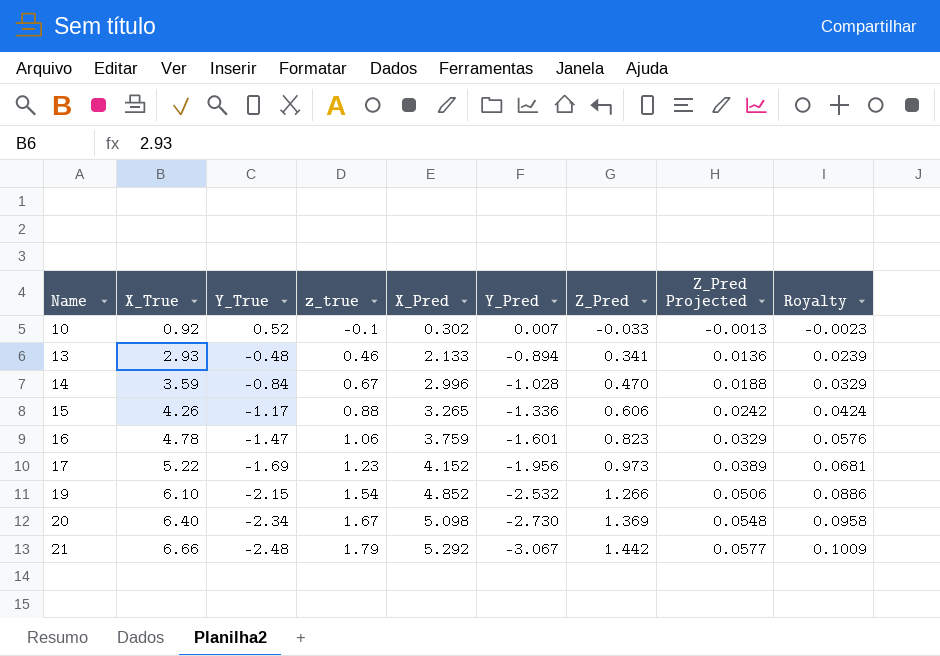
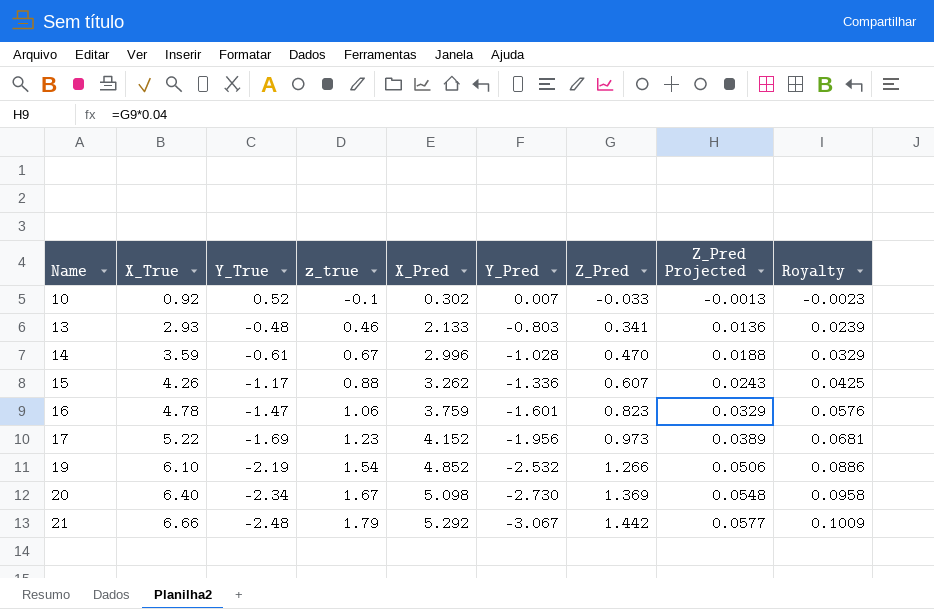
13 | Y_Pred: -0.894 -> -0.803
14 | Y_True: -0.84 -> -0.61
15 | X_Pred: 3.265 -> 3.262
15 | Z_Pred: 0.606 -> 0.607
15 | Z_Pred Projected: 0.0242 -> 0.0243
15 | Royalty: 0.0424 -> 0.0425
19 | Y_True: -2.15 -> -2.19

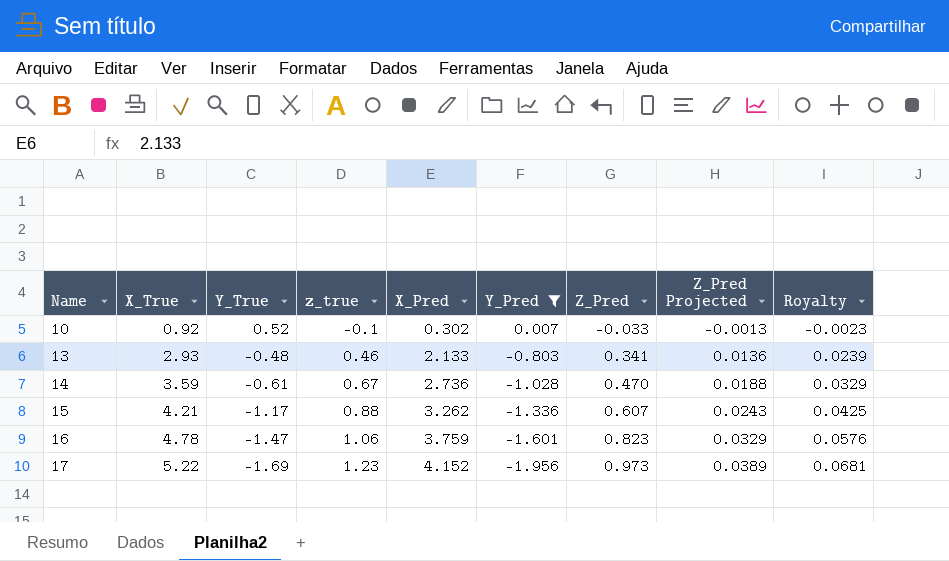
filter: none -> Y_Pred >= -1.956
14 | X_Pred: 2.996 -> 2.736
15 | X_True: 4.26 -> 4.21

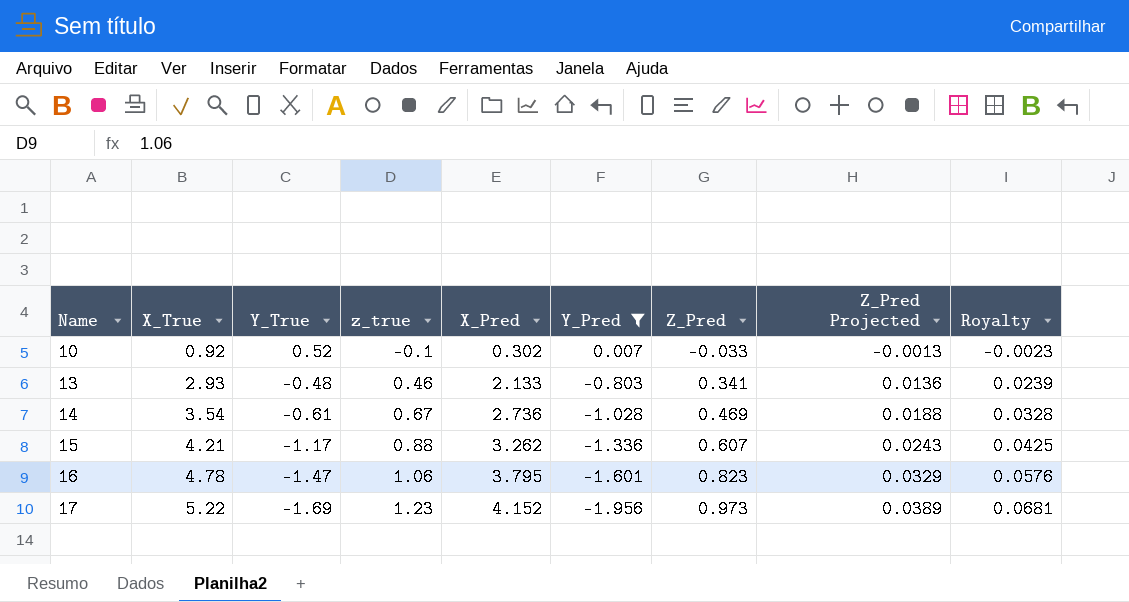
14 | X_True: 3.59 -> 3.54
14 | Z_Pred: 0.470 -> 0.469
14 | Royalty: 0.0329 -> 0.0328
16 | X_Pred: 3.759 -> 3.795

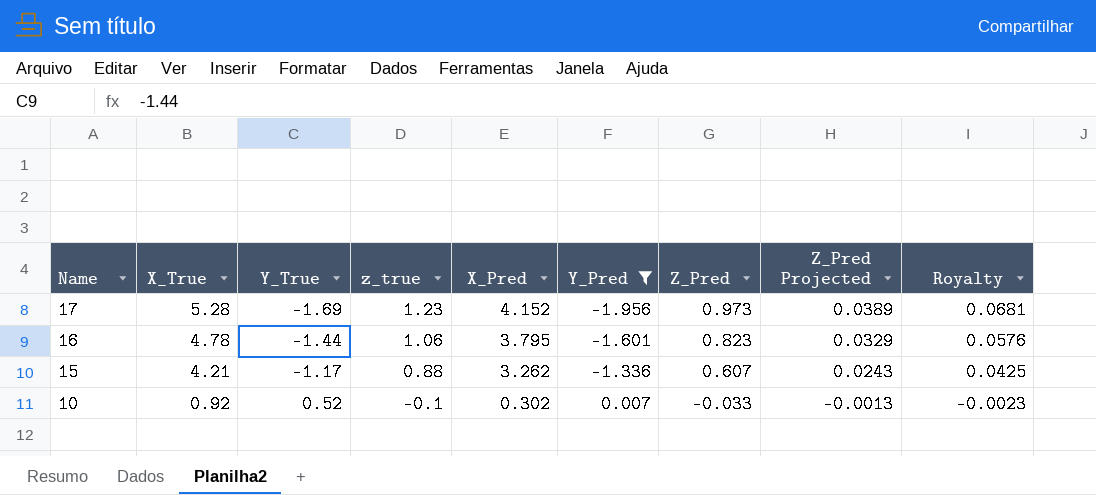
row order: Name ascending -> Name descending
row 13: 2.93 | -0.48 | 0.46 | 2.133 | -0.803 | 0.341 | 0.0136 | 0.0239 -> none
row 14: 3.54 | -0.61 | 0.67 | 2.736 | -1.028 | 0.469 | 0.0188 | 0.0328 -> none
17 | X_True: 5.22 -> 5.28
16 | Y_True: -1.47 -> -1.44

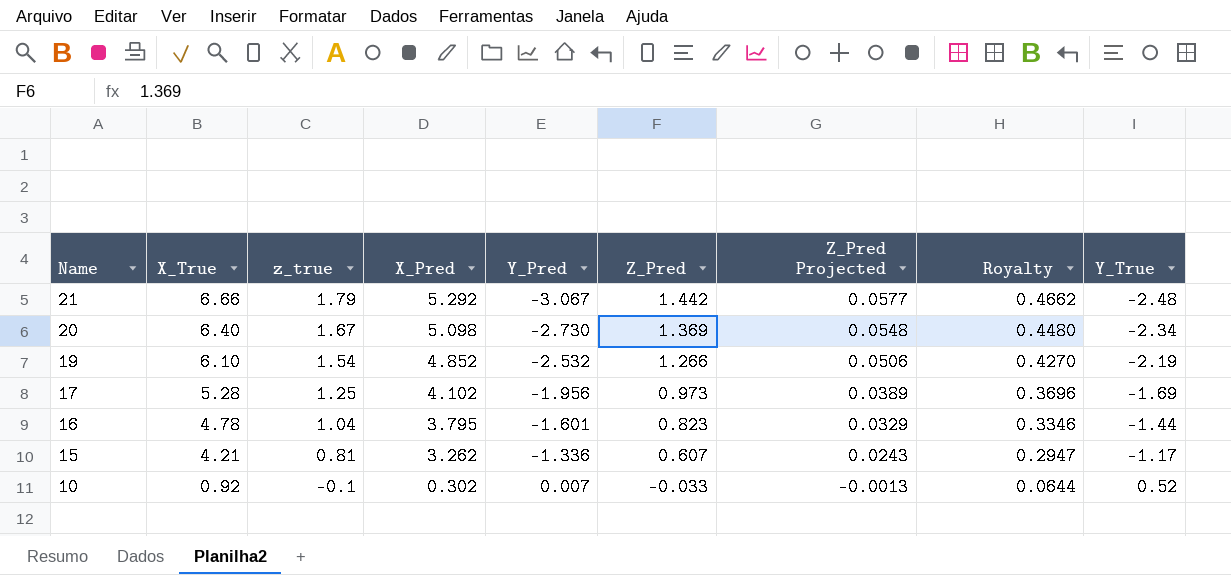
filter: Y_Pred >= -1.956 -> none
column Royalty | formula: [Z_Pred] * 0.07 -> [X_True] * 0.07
column Y_True | position: 3 -> 9
17 | z_true: 1.23 -> 1.25
17 | X_Pred: 4.152 -> 4.102
16 | z_true: 1.06 -> 1.04
15 | z_true: 0.88 -> 0.81

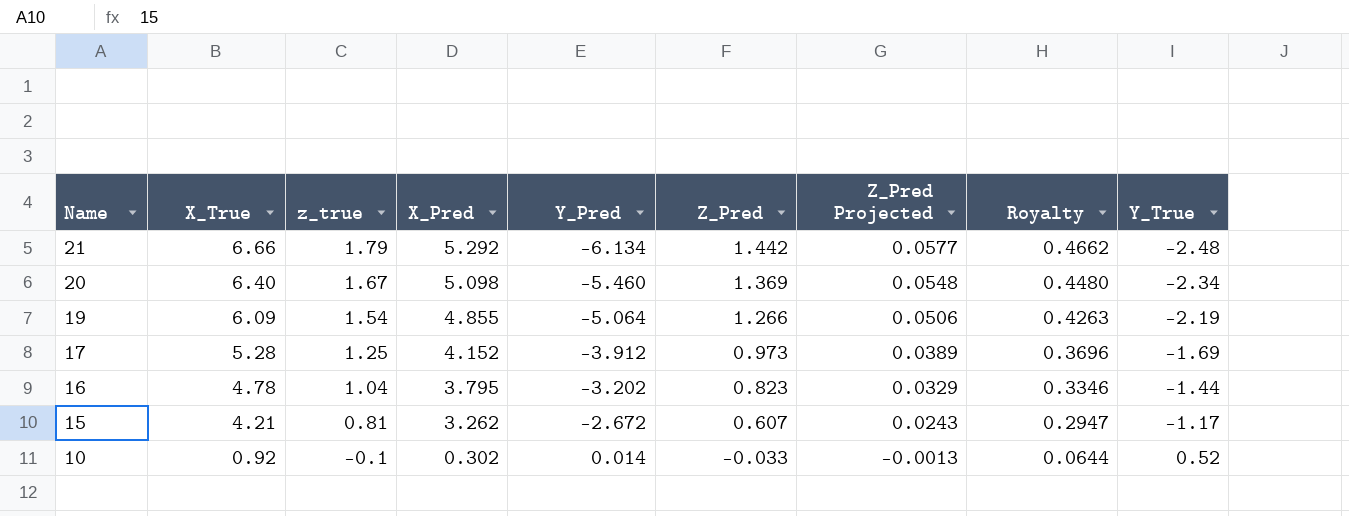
21 | Y_Pred: -3.067 -> -6.134
20 | Y_Pred: -2.730 -> -5.460
19 | X_True: 6.10 -> 6.09
19 | X_Pred: 4.852 -> 4.855
19 | Y_Pred: -2.532 -> -5.064
19 | Royalty: 0.4270 -> 0.4263
17 | X_Pred: 4.102 -> 4.152
17 | Y_Pred: -1.956 -> -3.912
16 | Y_Pred: -1.601 -> -3.202
15 | Y_Pred: -1.336 -> -2.672
10 | Y_Pred: 0.007 -> 0.014

